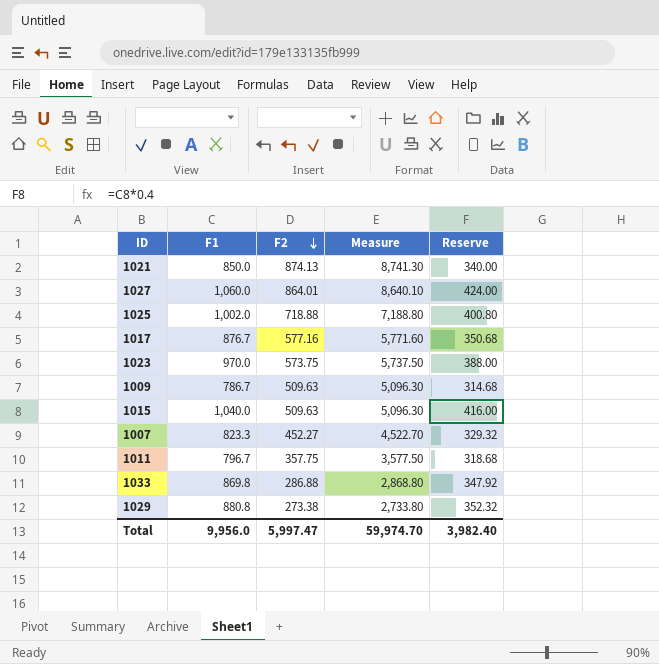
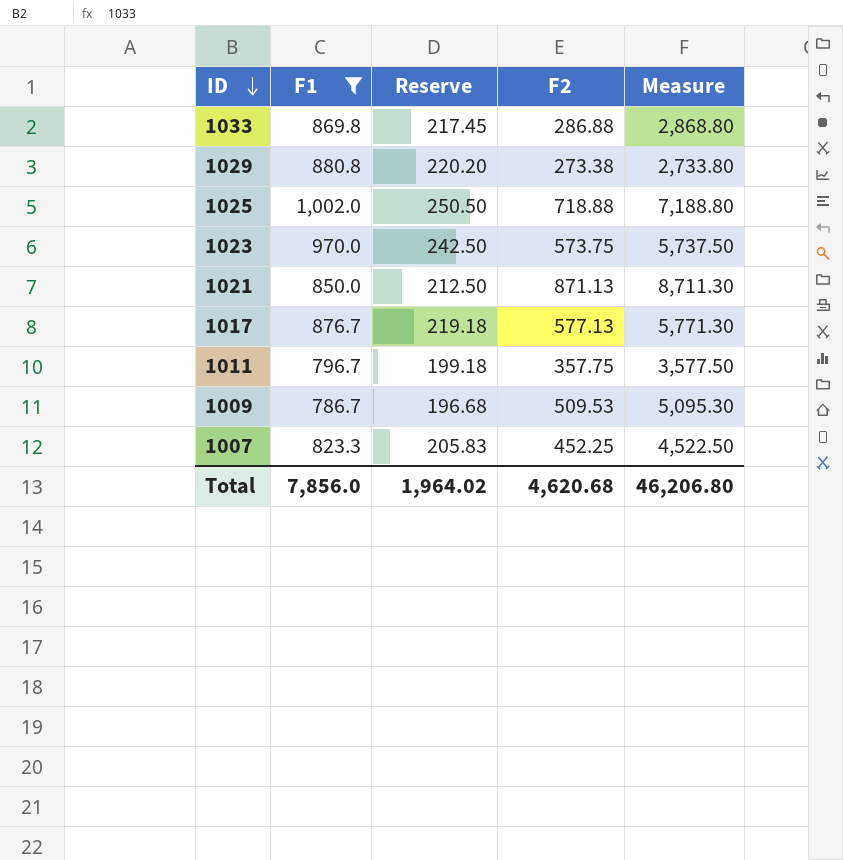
filter: none -> F1 <= 1,002.0
row order: F2 descending -> ID descending
column Reserve | formula: [F1] * 0.4 -> [F1] * 0.25
column Reserve | position: 5 -> 3
1021 | F2: 874.13 -> 871.13
1021 | Measure: 8,741.30 -> 8,711.30
1017 | F2: 577.16 -> 577.13
1017 | Measure: 5,771.60 -> 5,771.30
1009 | F2: 509.63 -> 509.53
1009 | Measure: 5,096.30 -> 5,095.30
1007 | F2: 452.27 -> 452.25
1007 | Measure: 4,522.70 -> 4,522.50
Total | F1: 9,956.0 -> 7,856.0
Total | Reserve: 3,982.40 -> 1,964.02
Total | F2: 5,997.47 -> 4,620.68
Total | Measure: 59,974.70 -> 46,206.80

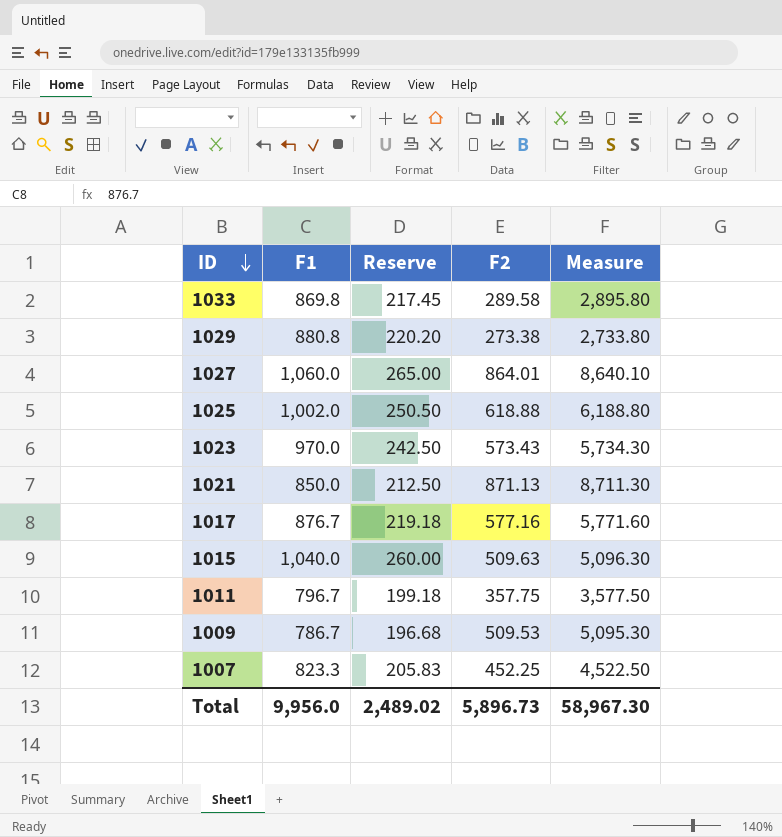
filter: F1 <= 1,002.0 -> none
1033 | F2: 286.88 -> 289.58
1033 | Measure: 2,868.80 -> 2,895.80
1025 | F2: 718.88 -> 618.88
1025 | Measure: 7,188.80 -> 6,188.80
1023 | F2: 573.75 -> 573.43
1023 | Measure: 5,737.50 -> 5,734.30
1017 | F2: 577.13 -> 577.16
1017 | Measure: 5,771.30 -> 5,771.60
Total | F1: 7,856.0 -> 9,956.0
Total | Reserve: 1,964.02 -> 2,489.02
Total | F2: 4,620.68 -> 5,896.73
Total | Measure: 46,206.80 -> 58,967.30

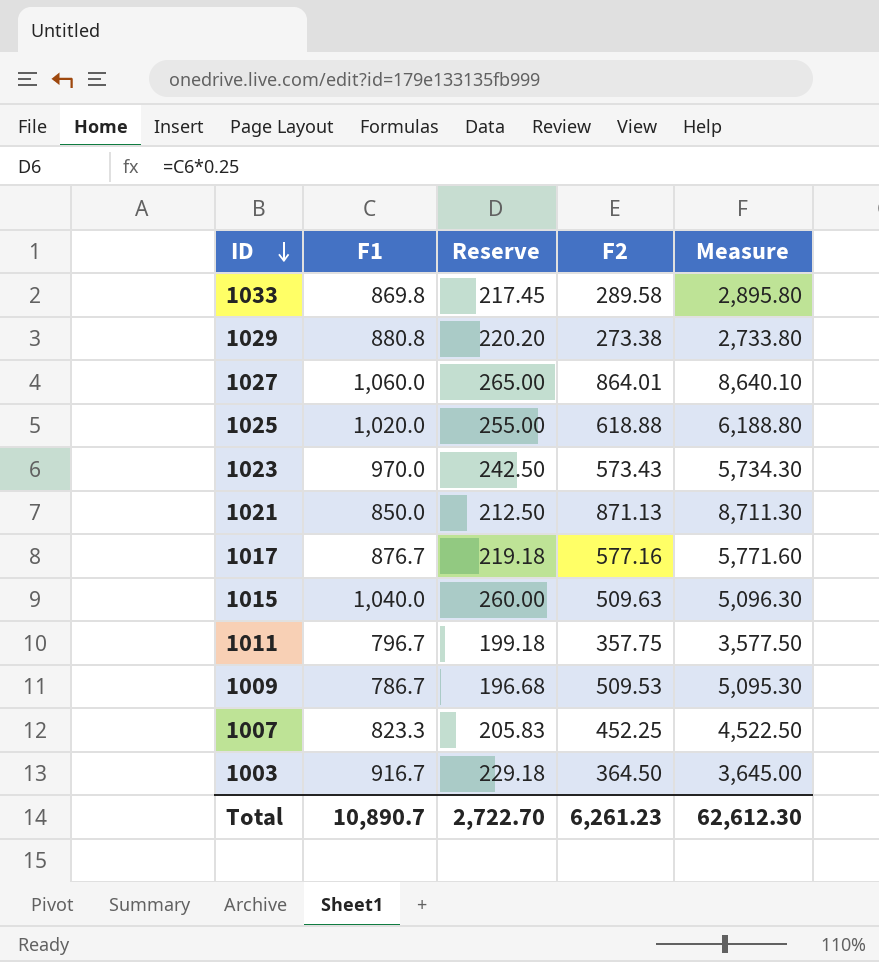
1025 | F1: 1,002.0 -> 1,020.0
1025 | Reserve: 250.50 -> 255.00
row 1003: none -> 916.7 | 229.18 | 364.50 | 3,645.00
Total | F1: 9,956.0 -> 10,890.7
Total | Reserve: 2,489.02 -> 2,722.70
Total | F2: 5,896.73 -> 6,261.23
Total | Measure: 58,967.30 -> 62,612.30

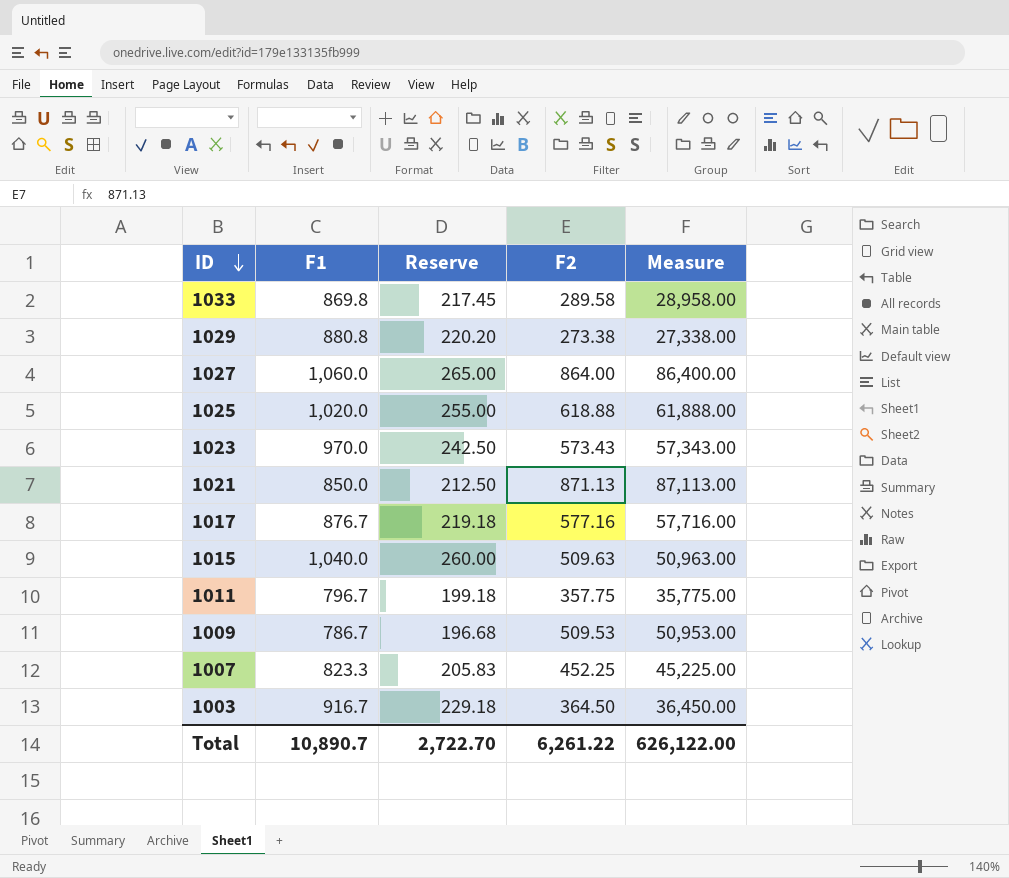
column Measure | formula: [F2] * 10 -> [F2] * 100
1027 | F2: 864.01 -> 864.00
Total | F2: 6,261.23 -> 6,261.22
Total | Measure: 62,612.30 -> 626,122.00

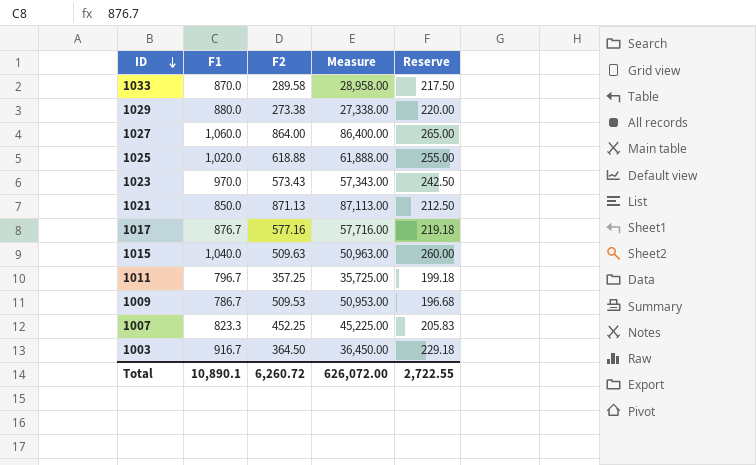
column Reserve | position: 3 -> 5
1033 | F1: 869.8 -> 870.0
1033 | Reserve: 217.45 -> 217.50
1029 | F1: 880.8 -> 880.0
1029 | Reserve: 220.20 -> 220.00
1011 | F2: 357.75 -> 357.25
1011 | Measure: 35,775.00 -> 35,725.00
Total | F1: 10,890.7 -> 10,890.1
Total | F2: 6,261.22 -> 6,260.72
Total | Measure: 626,122.00 -> 626,072.00
Total | Reserve: 2,722.70 -> 2,722.55

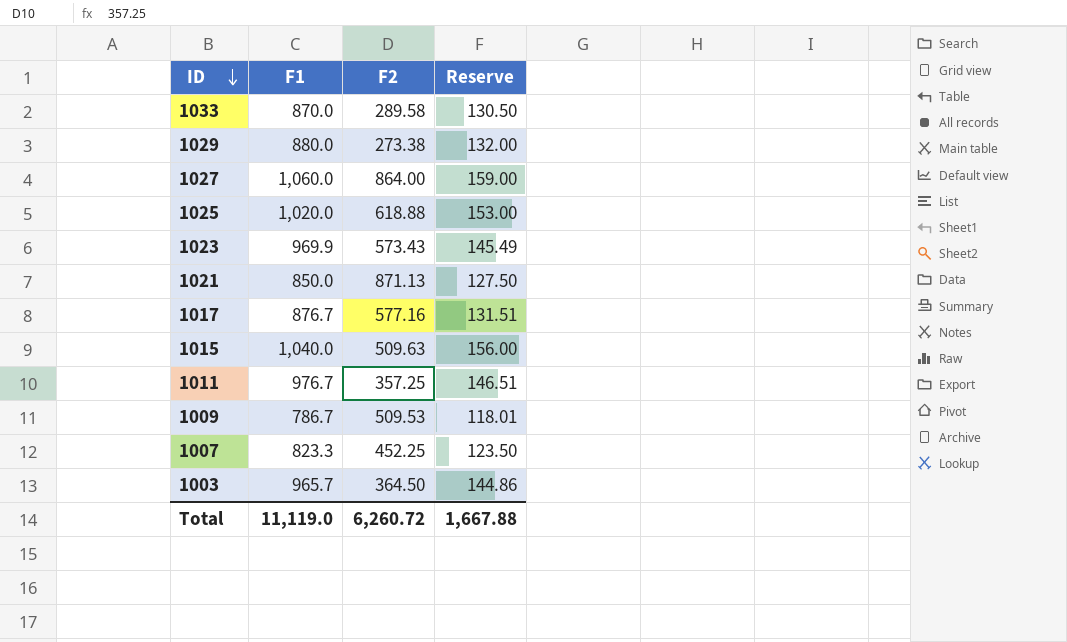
column Measure | formula: [F2] * 100 -> none
column Reserve | formula: [F1] * 0.25 -> [F1] * 0.15
1023 | F1: 970.0 -> 969.9
1011 | F1: 796.7 -> 976.7
1003 | F1: 916.7 -> 965.7
Total | F1: 10,890.1 -> 11,119.0
Total | Reserve: 2,722.55 -> 1,667.88

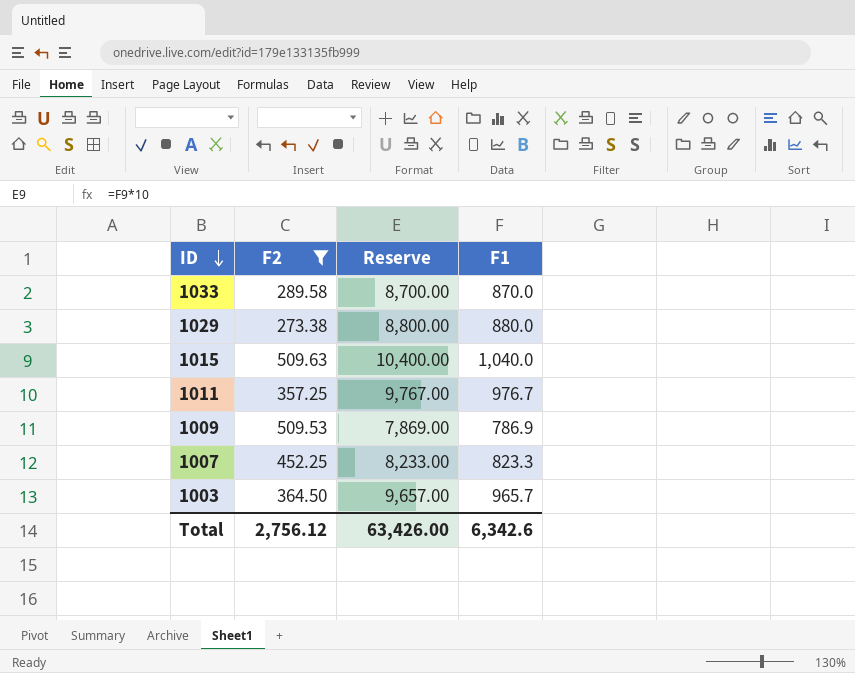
filter: none -> F2 <= 509.63
column Reserve | formula: [F1] * 0.15 -> [F1] * 10
column F1 | position: 2 -> 4
1009 | F1: 786.7 -> 786.9
Total | F2: 6,260.72 -> 2,756.12
Total | Reserve: 1,667.88 -> 63,426.00
Total | F1: 11,119.0 -> 6,342.6

